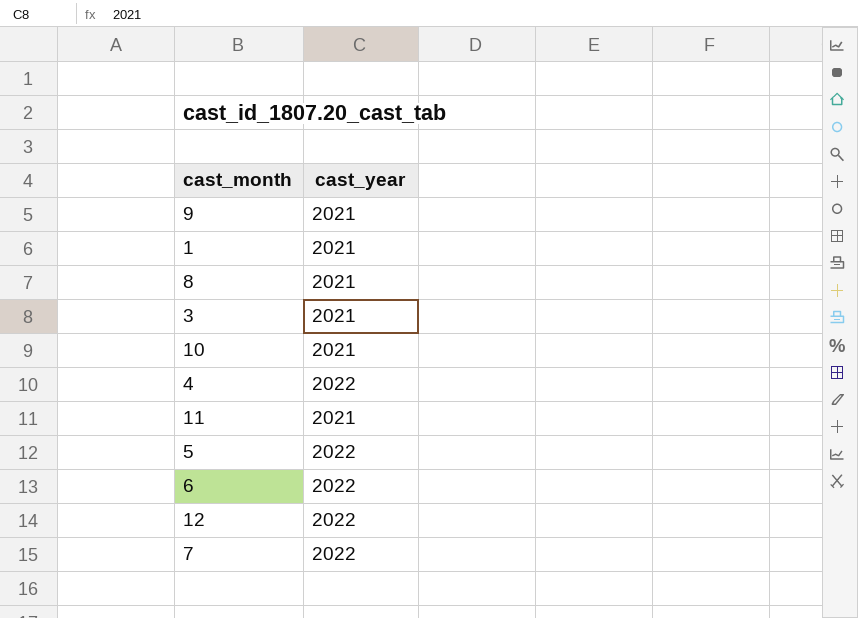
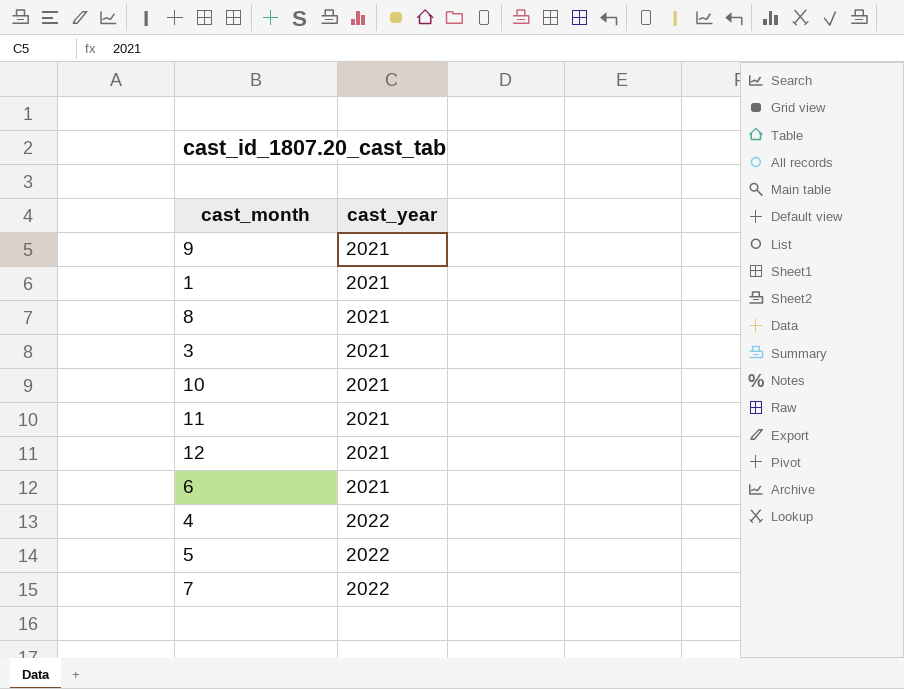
row order: none -> cast_year ascending
12 | cast_year: 2022 -> 2021
6 | cast_year: 2022 -> 2021

